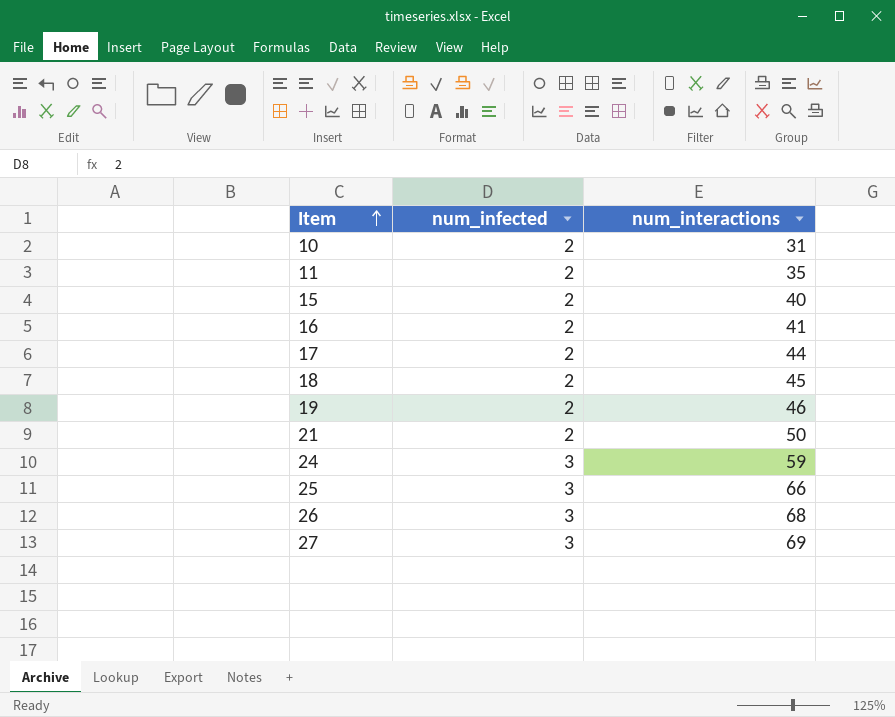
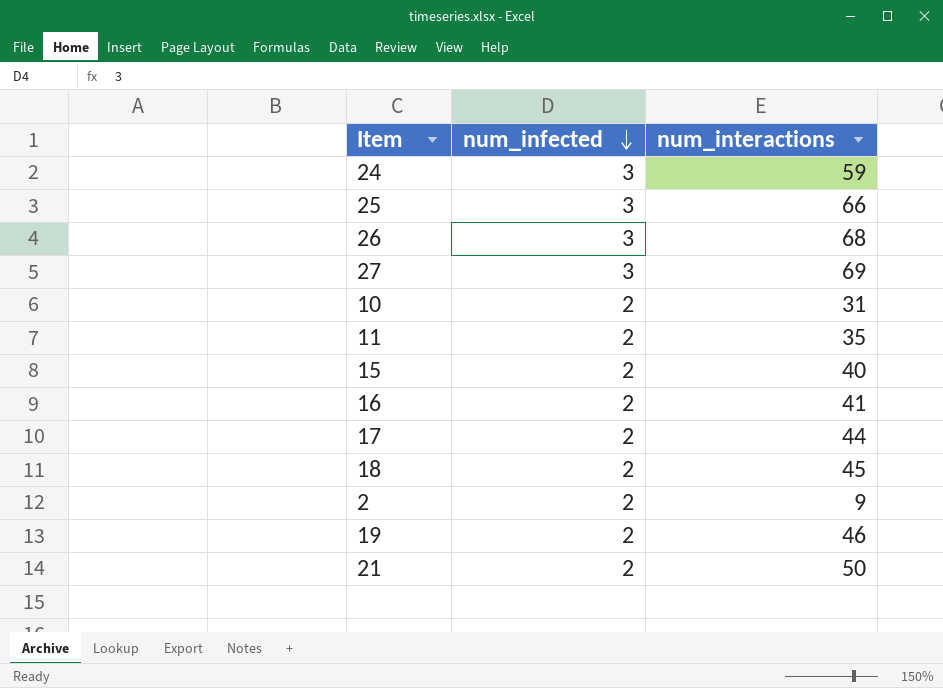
row order: Item ascending -> num_infected descending
row 2: none -> 2 | 9

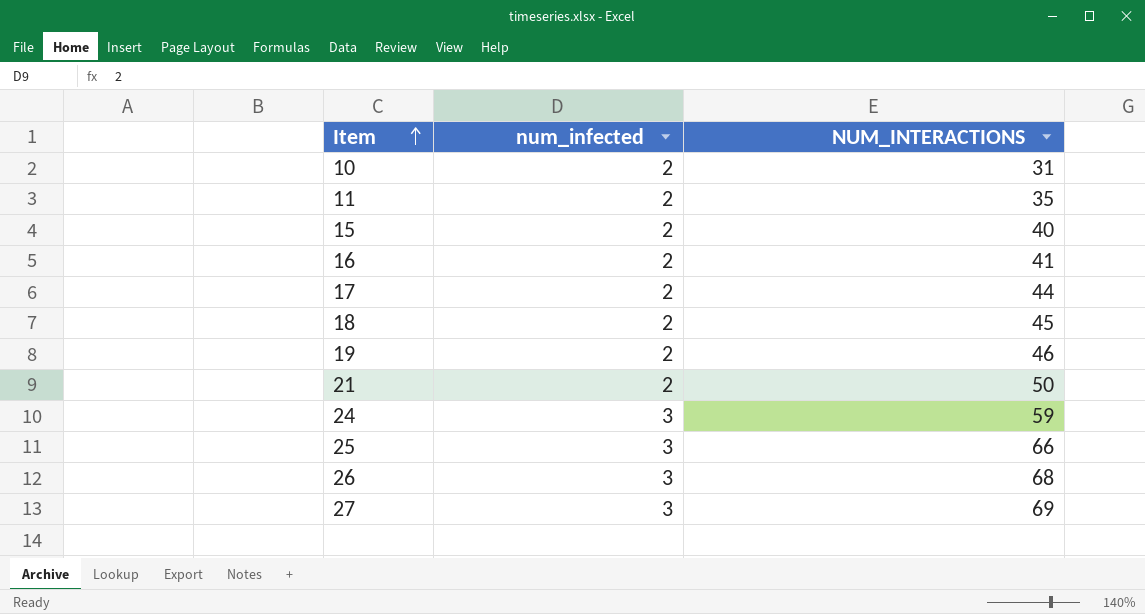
row order: num_infected descending -> Item ascending
column name: num_interactions -> NUM_INTERACTIONS
row 2: 2 | 9 -> none

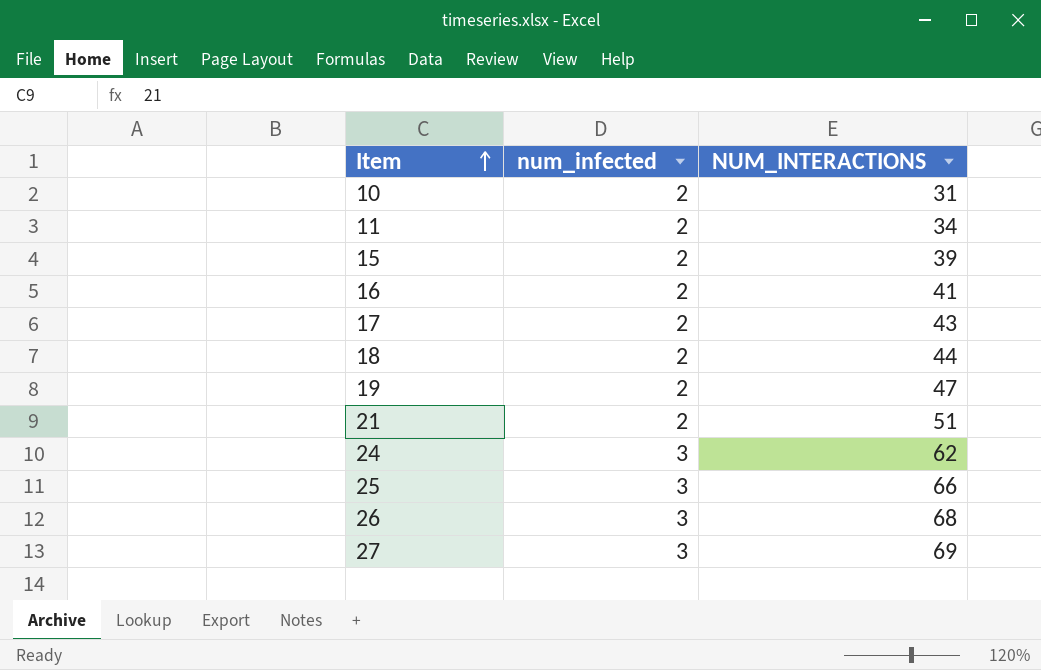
11 | NUM_INTERACTIONS: 35 -> 34
15 | NUM_INTERACTIONS: 40 -> 39
17 | NUM_INTERACTIONS: 44 -> 43
18 | NUM_INTERACTIONS: 45 -> 44
19 | NUM_INTERACTIONS: 46 -> 47
21 | NUM_INTERACTIONS: 50 -> 51
24 | NUM_INTERACTIONS: 59 -> 62

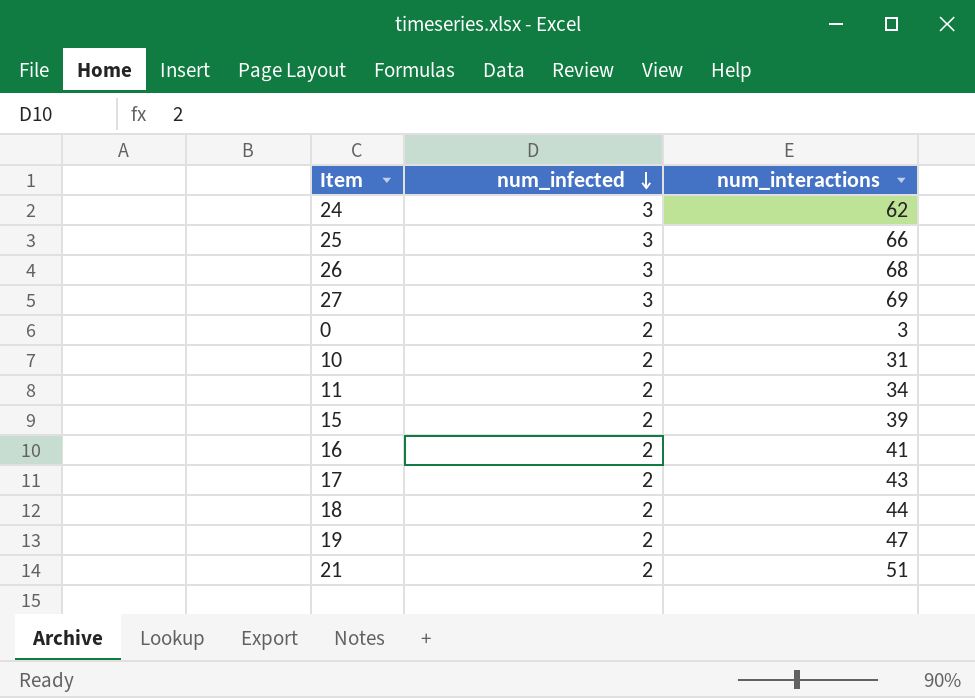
row order: Item ascending -> num_infected descending
column name: NUM_INTERACTIONS -> num_interactions
row 0: none -> 2 | 3

